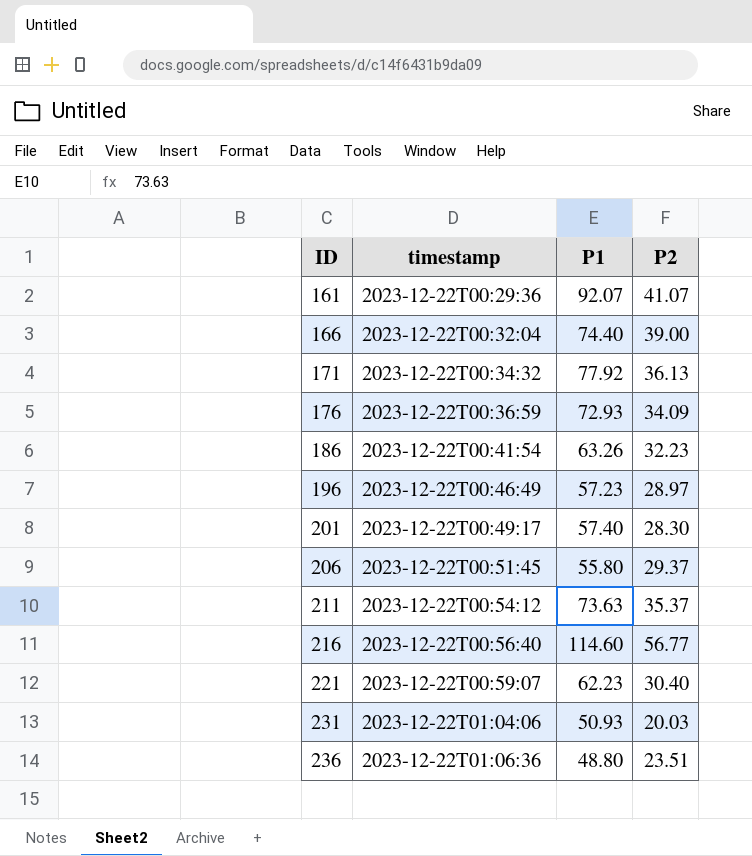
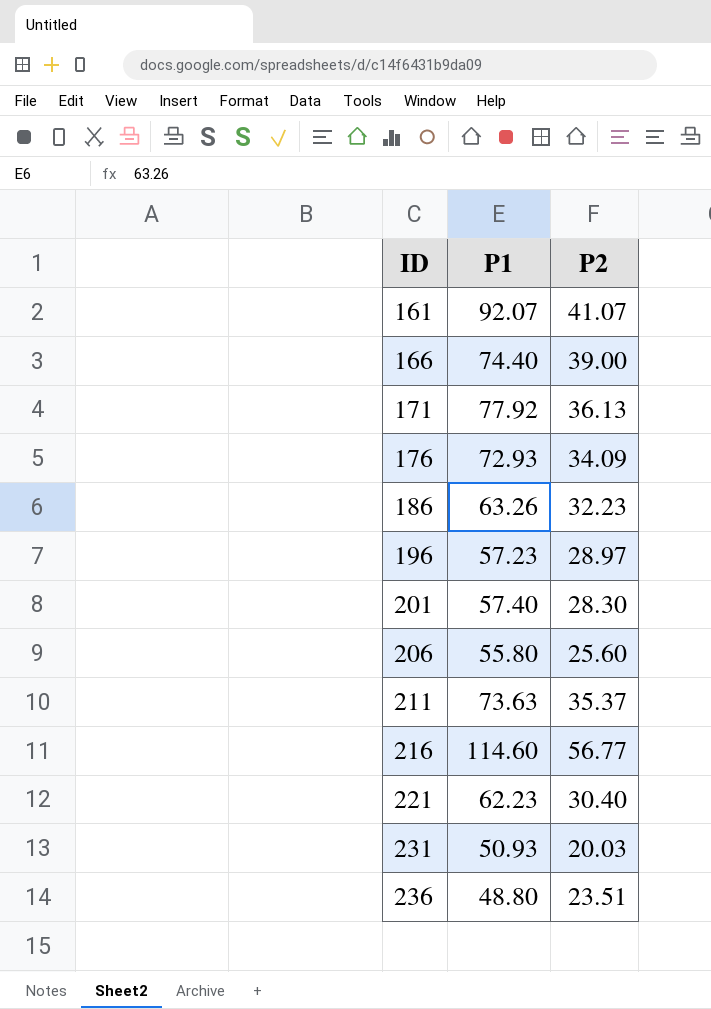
column timestamp | position: 2 -> none
206 | P2: 29.37 -> 25.60

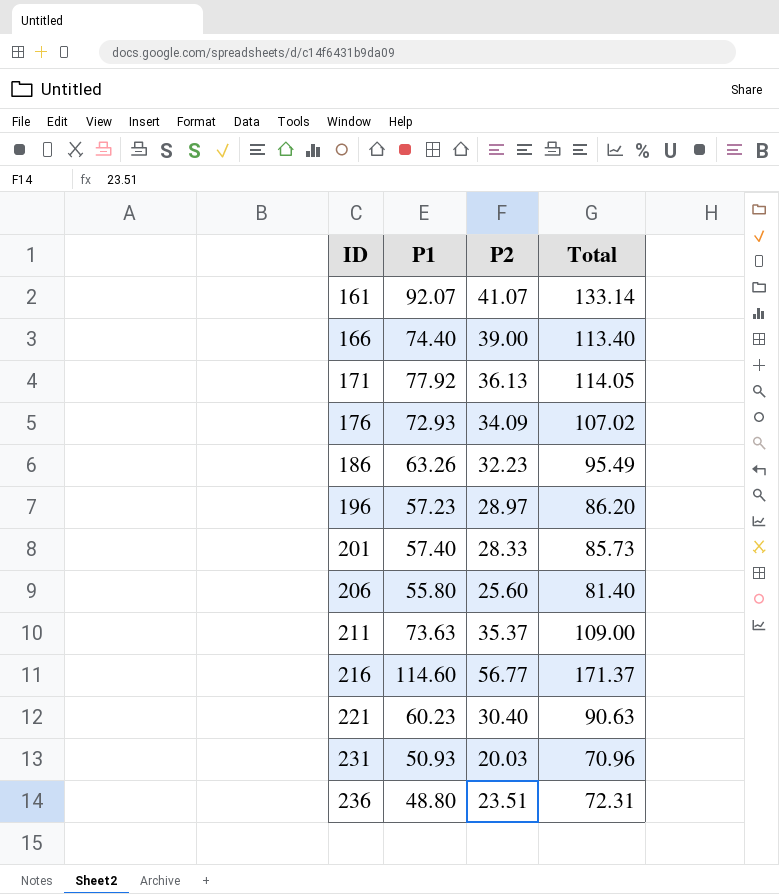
column Total | formula: none -> [P1] + [P2]
201 | P2: 28.30 -> 28.33
221 | P1: 62.23 -> 60.23

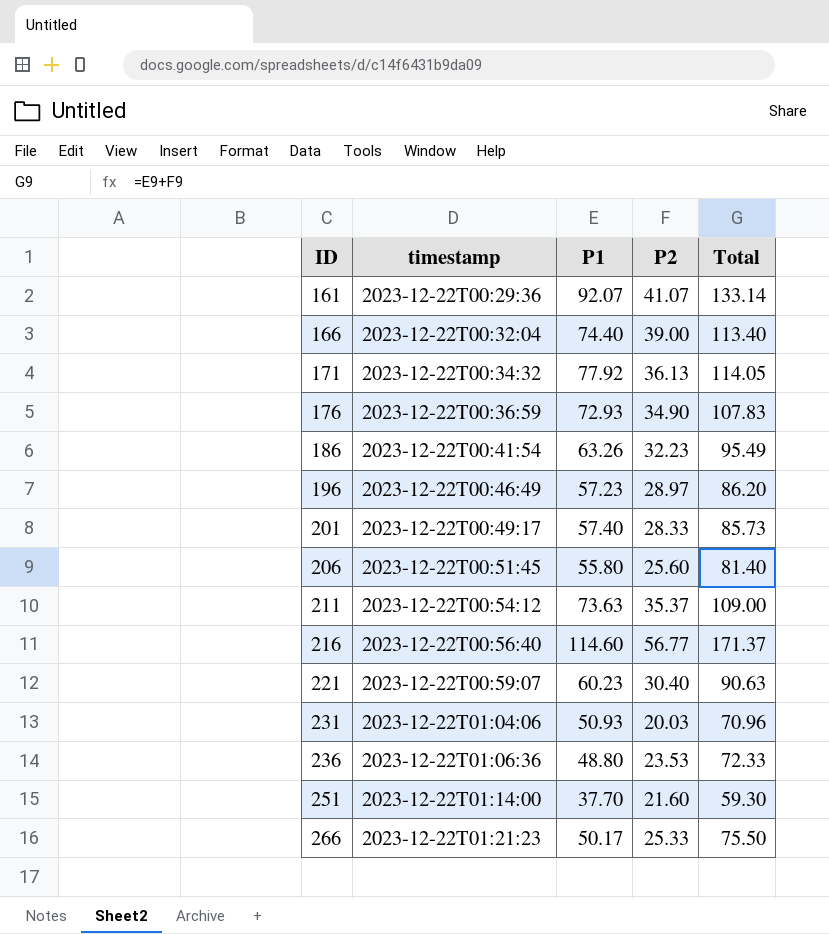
column timestamp | position: none -> 2
176 | P2: 34.09 -> 34.90
176 | Total: 107.02 -> 107.83
236 | P2: 23.51 -> 23.53
236 | Total: 72.31 -> 72.33
row 251: none -> 2023-12-22T01:14:00 | 37.70 | 21.60 | 59.30
row 266: none -> 2023-12-22T01:21:23 | 50.17 | 25.33 | 75.50

